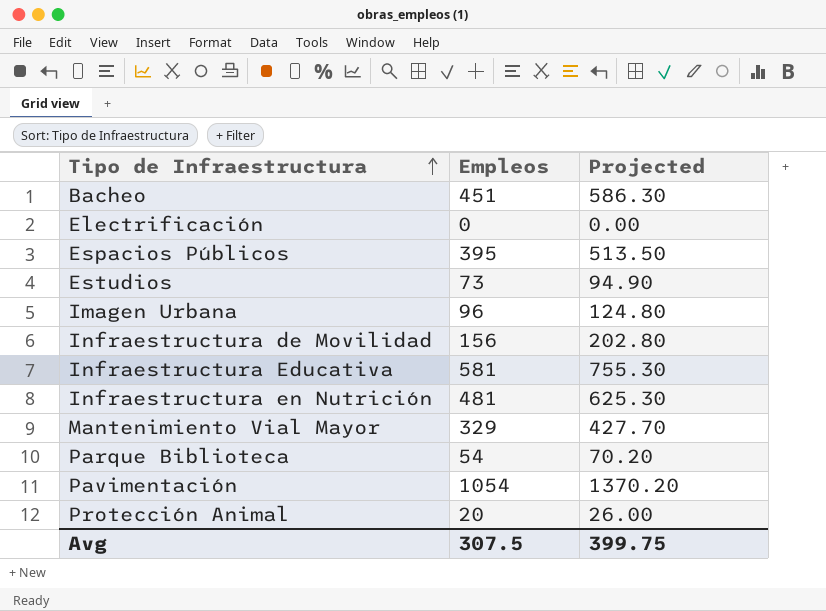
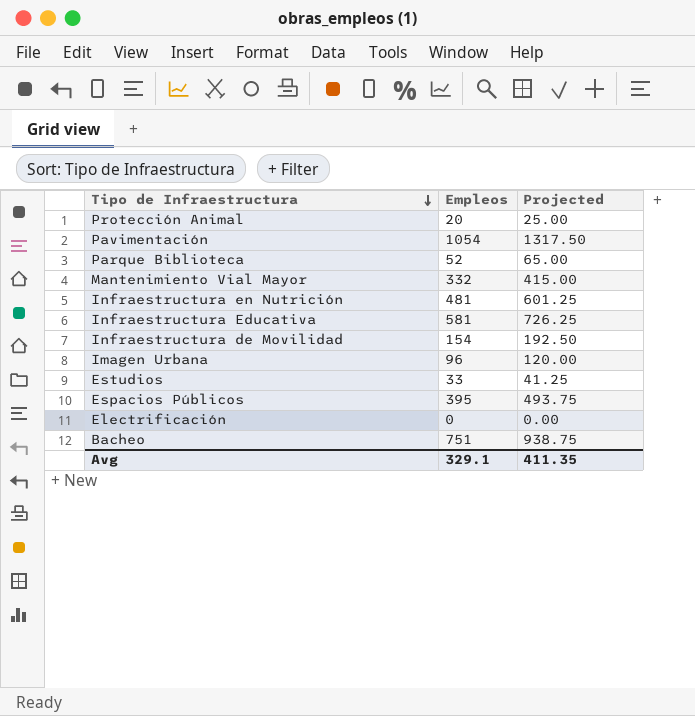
row order: Tipo de Infraestructura ascending -> Tipo de Infraestructura descending
column Projected | formula: [Empleos] * 1.3 -> [Empleos] * 1.25
Parque Biblioteca | Empleos: 54 -> 52
Mantenimiento Vial Mayor | Empleos: 329 -> 332
Infraestructura de Movilidad | Empleos: 156 -> 154
Estudios | Empleos: 73 -> 33
Bacheo | Empleos: 451 -> 751
Avg | Empleos: 307.5 -> 329.1
Avg | Projected: 399.75 -> 411.35

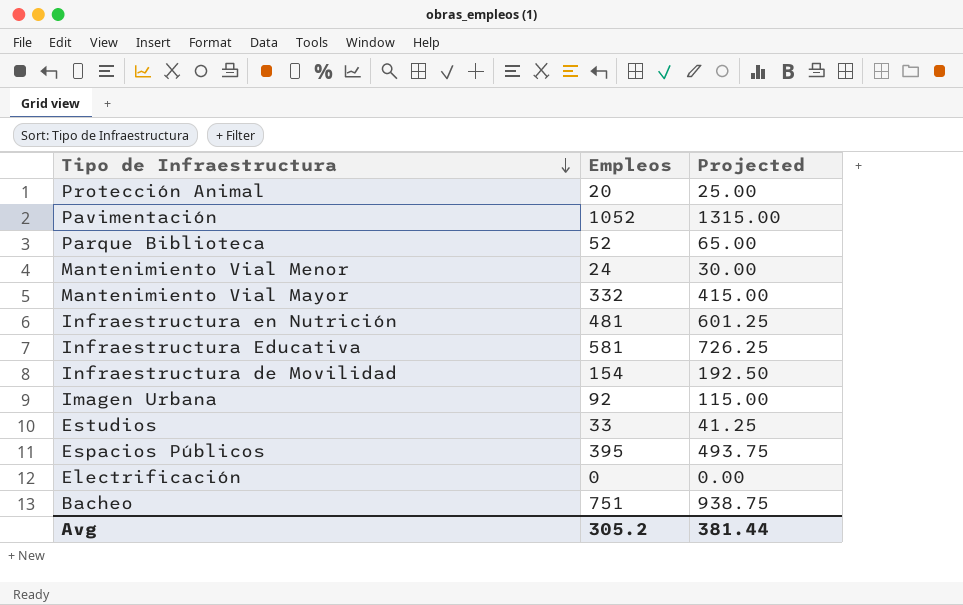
Pavimentación | Empleos: 1054 -> 1052
Pavimentación | Projected: 1317.50 -> 1315.00
row Mantenimiento Vial Menor: none -> 24 | 30.00
Imagen Urbana | Empleos: 96 -> 92
Imagen Urbana | Projected: 120.00 -> 115.00
Avg | Empleos: 329.1 -> 305.2
Avg | Projected: 411.35 -> 381.44

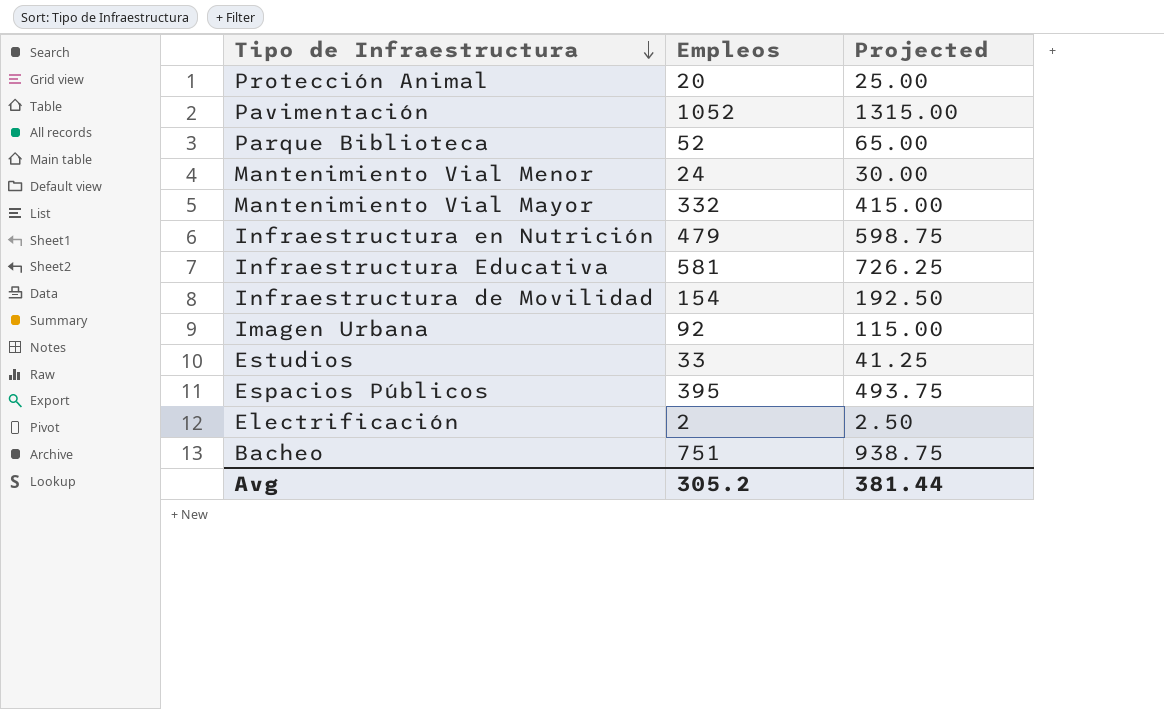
Infraestructura en Nutrición | Empleos: 481 -> 479
Infraestructura en Nutrición | Projected: 601.25 -> 598.75
Electrificación | Empleos: 0 -> 2
Electrificación | Projected: 0.00 -> 2.50

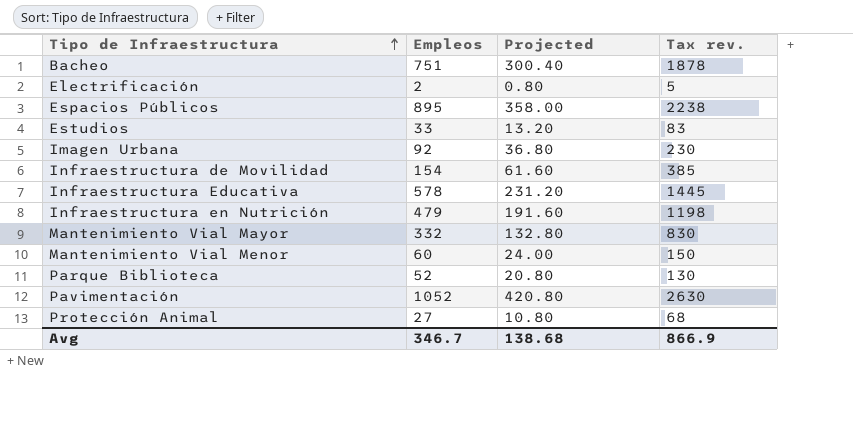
row order: Tipo de Infraestructura descending -> Tipo de Infraestructura ascending
column Projected | formula: [Empleos] * 1.25 -> [Empleos] * 0.4
column Tax rev. | formula: none -> [Empleos] * 2.5
Espacios Públicos | Empleos: 395 -> 895
Infraestructura Educativa | Empleos: 581 -> 578
Mantenimiento Vial Menor | Empleos: 24 -> 60
Protección Animal | Empleos: 20 -> 27
Avg | Empleos: 305.2 -> 346.7
Avg | Projected: 381.44 -> 138.68

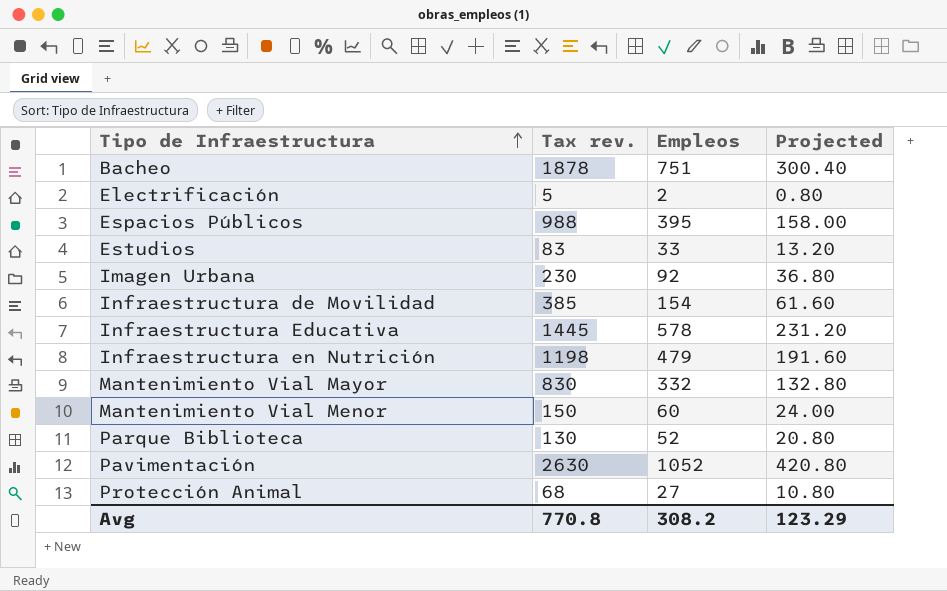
column Tax rev. | position: 4 -> 2
Espacios Públicos | Tax rev.: 2238 -> 988
Espacios Públicos | Empleos: 895 -> 395
Espacios Públicos | Projected: 358.00 -> 158.00
Avg | Tax rev.: 866.9 -> 770.8
Avg | Empleos: 346.7 -> 308.2
Avg | Projected: 138.68 -> 123.29

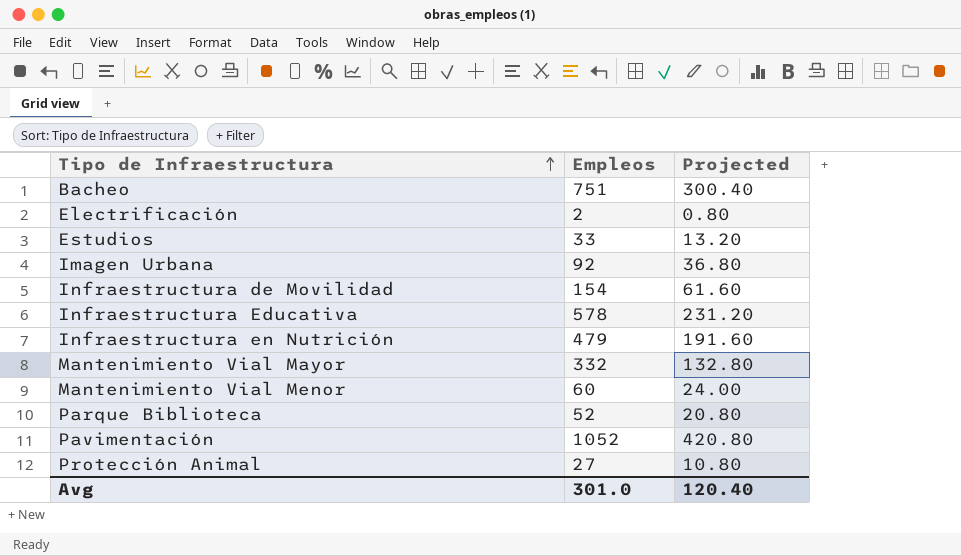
column Tax rev. | formula: [Empleos] * 2.5 -> none
row Espacios Públicos: 988 | 395 | 158.00 -> none
Avg | Empleos: 308.2 -> 301.0
Avg | Projected: 123.29 -> 120.40

